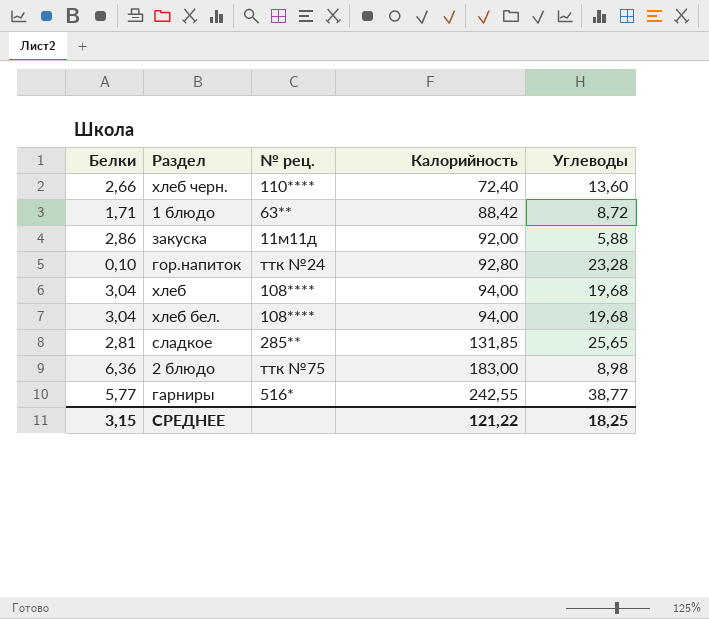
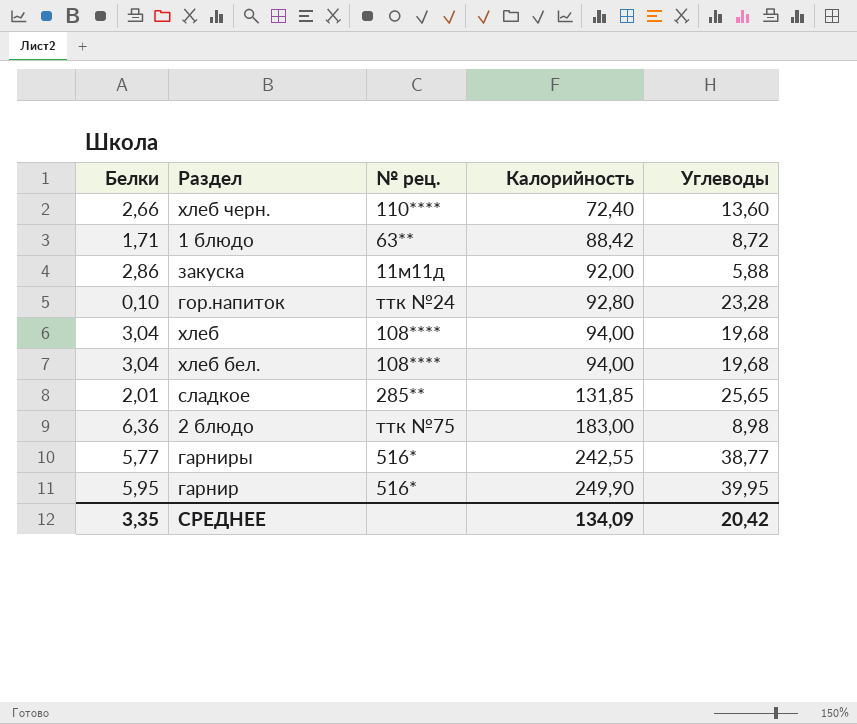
сладкое | Белки: 2,81 -> 2,01
row гарнир: none -> 5,95 | 516* | 249,90 | 39,95
СРЕДНЕЕ | Белки: 3,15 -> 3,35
СРЕДНЕЕ | Калорийность: 121,22 -> 134,09
СРЕДНЕЕ | Углеводы: 18,25 -> 20,42

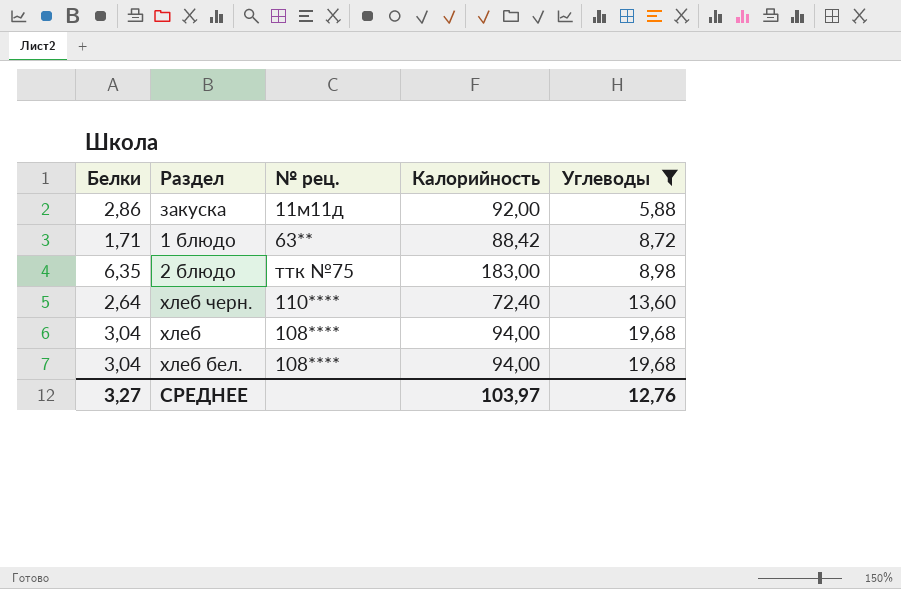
filter: none -> Углеводы <= 19,68
row order: Калорийность ascending -> Углеводы ascending
2 блюдо | Белки: 6,36 -> 6,35
хлеб черн. | Белки: 2,66 -> 2,64
СРЕДНЕЕ | Белки: 3,35 -> 3,27
СРЕДНЕЕ | Калорийность: 134,09 -> 103,97
СРЕДНЕЕ | Углеводы: 20,42 -> 12,76

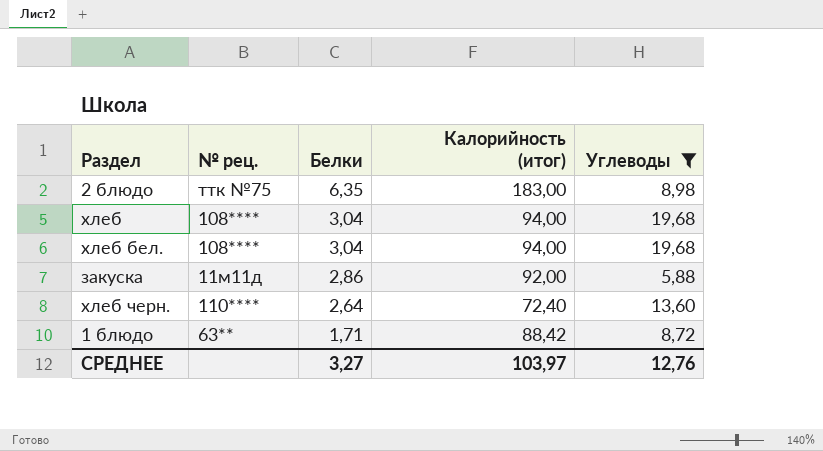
row order: Углеводы ascending -> Белки descending
column Белки | position: 1 -> 3
column name: Калорийность -> Калорийность (итог)

